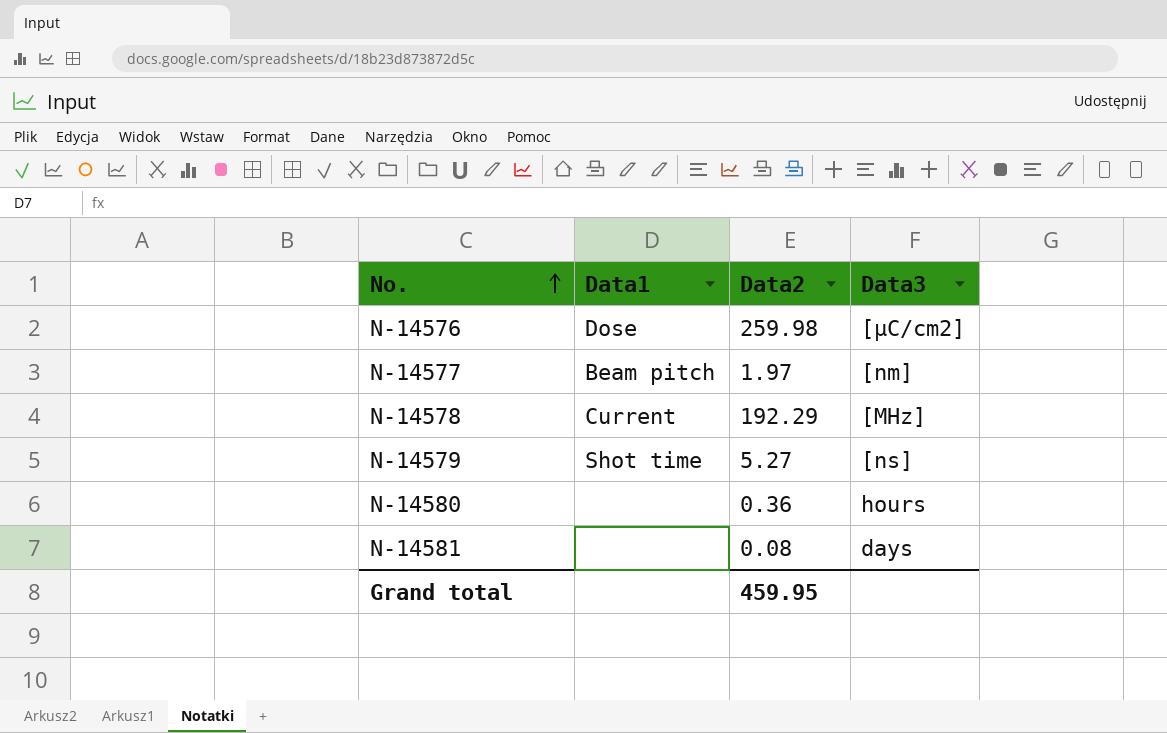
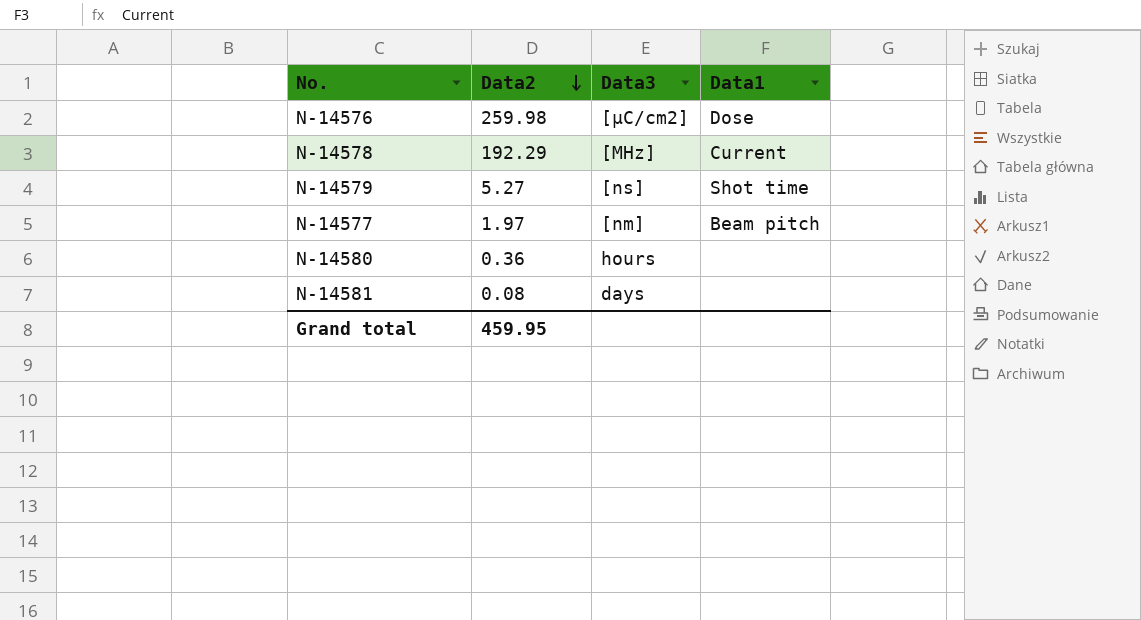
row order: No. ascending -> Data2 descending
column Data1 | position: 2 -> 4

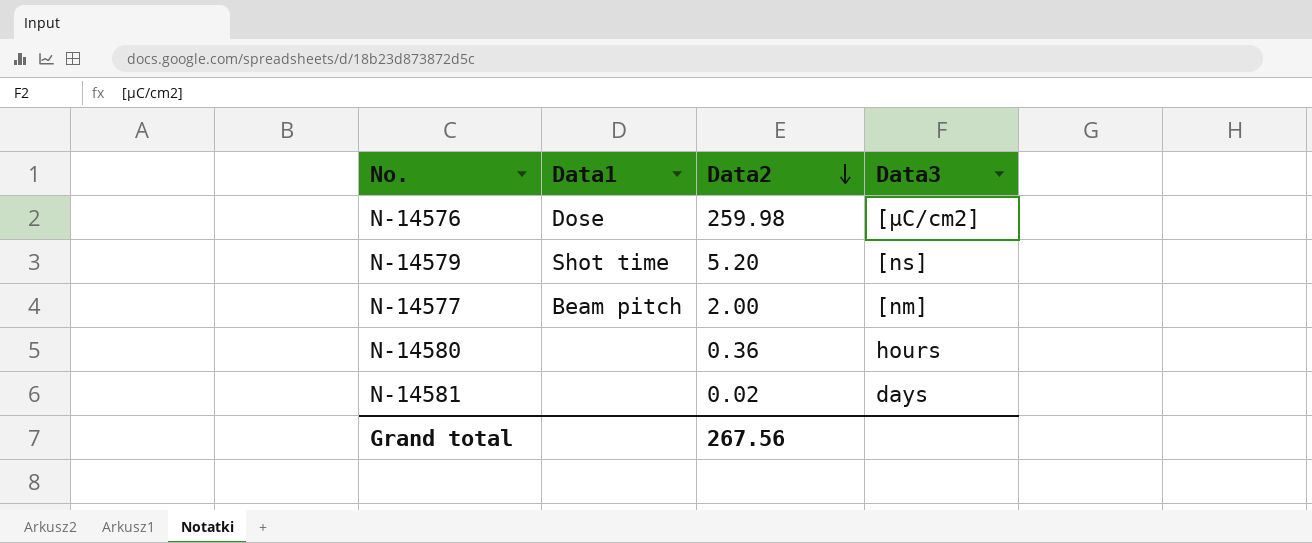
column Data1 | position: 4 -> 2
row N-14578: 192.29 | [MHz] | Current -> none
N-14579 | Data2: 5.27 -> 5.20
N-14577 | Data2: 1.97 -> 2.00
N-14581 | Data2: 0.08 -> 0.02
Grand total | Data2: 459.95 -> 267.56

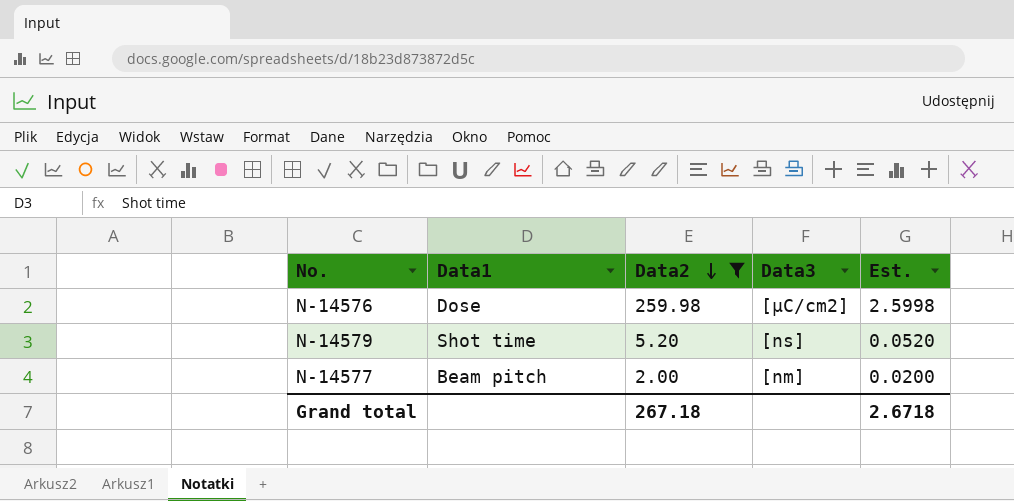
filter: none -> Data2 >= 2.00
column Est. | formula: none -> [Data2] * 0.01
Grand total | Data2: 267.56 -> 267.18

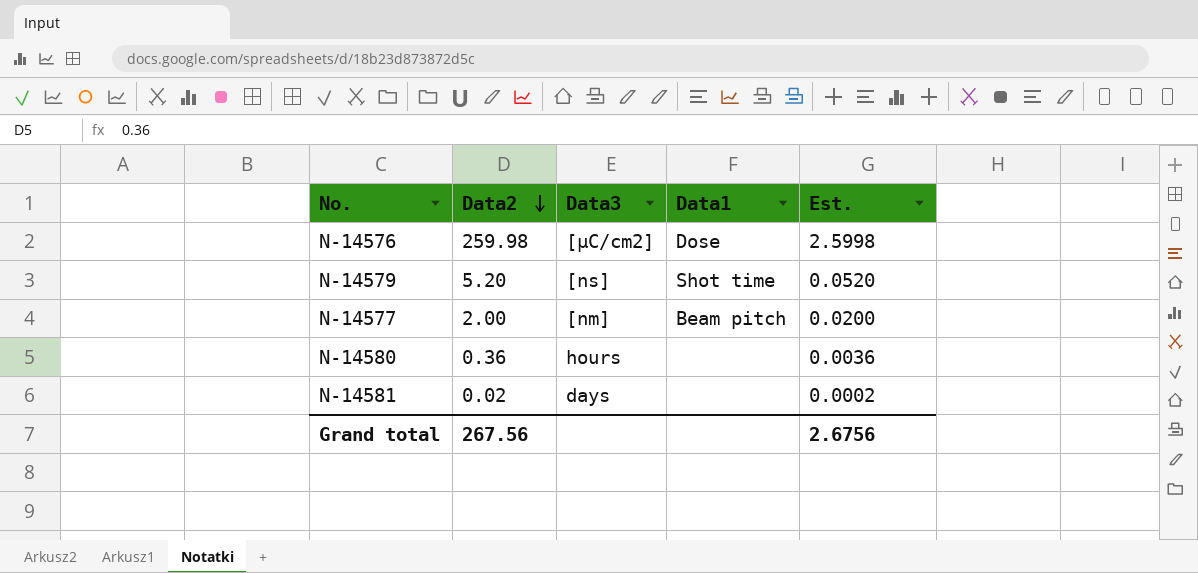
filter: Data2 >= 2.00 -> none
column Data1 | position: 2 -> 4
Grand total | Data2: 267.18 -> 267.56
Grand total | Est.: 2.6718 -> 2.6756

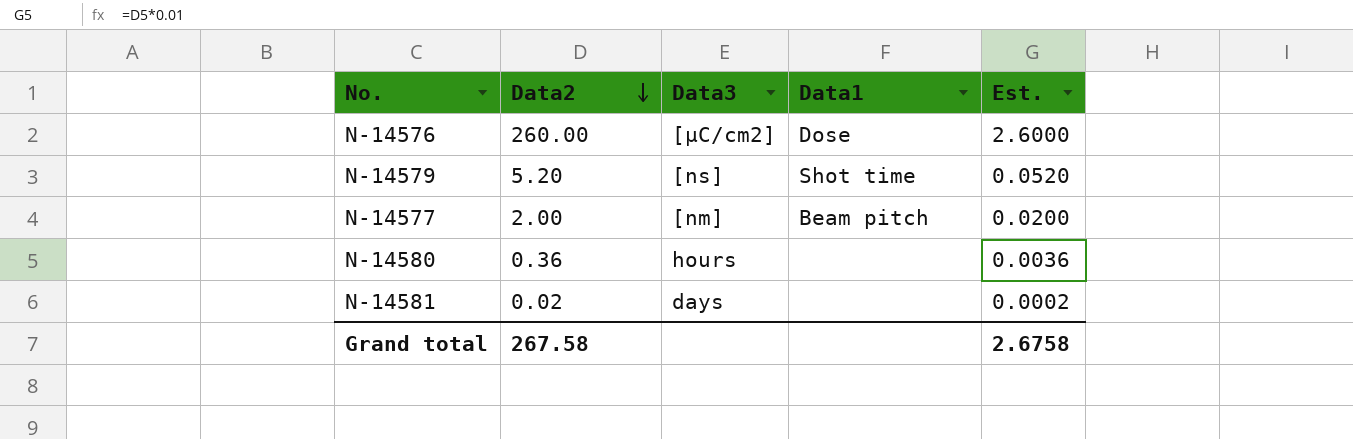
N-14576 | Data2: 259.98 -> 260.00
N-14576 | Est.: 2.5998 -> 2.6000
Grand total | Data2: 267.56 -> 267.58
Grand total | Est.: 2.6756 -> 2.6758

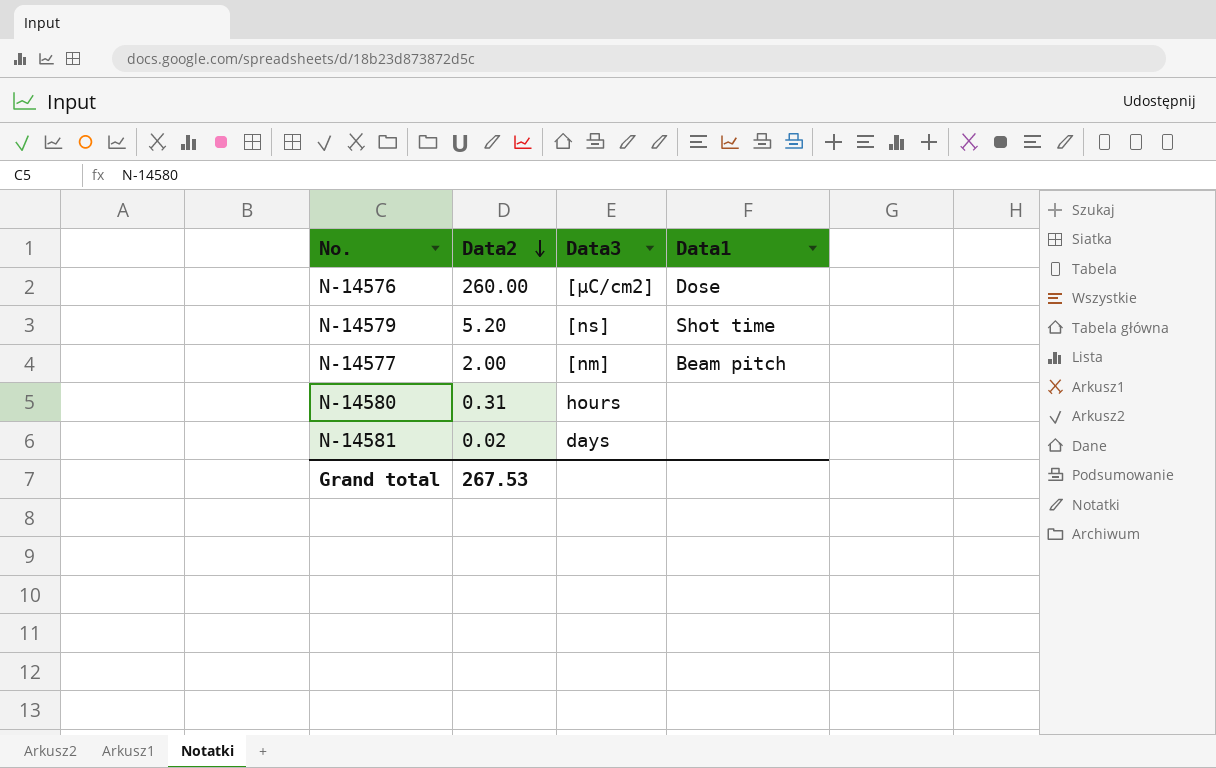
column Est. | formula: [Data2] * 0.01 -> none
N-14580 | Data2: 0.36 -> 0.31
Grand total | Data2: 267.58 -> 267.53

